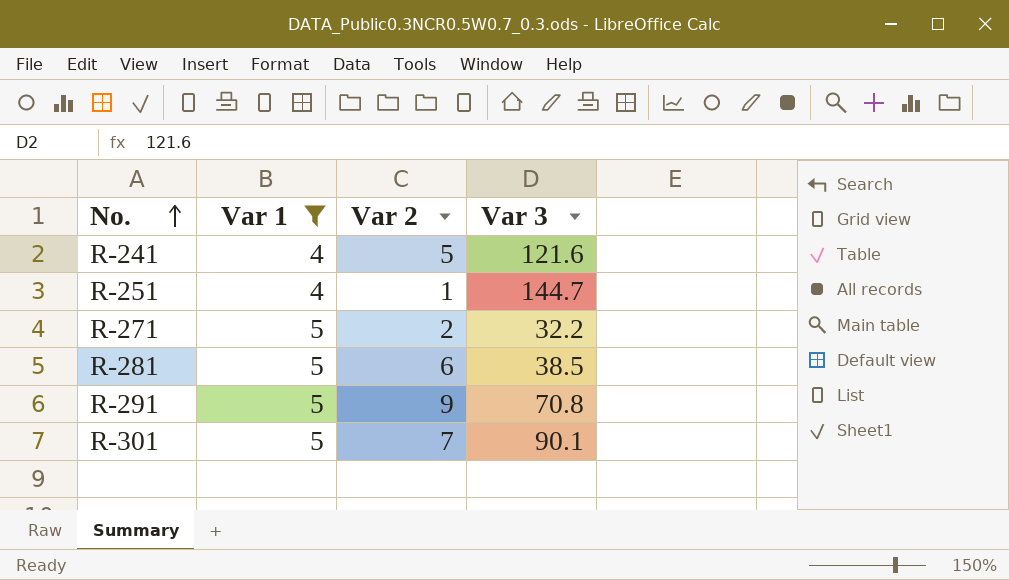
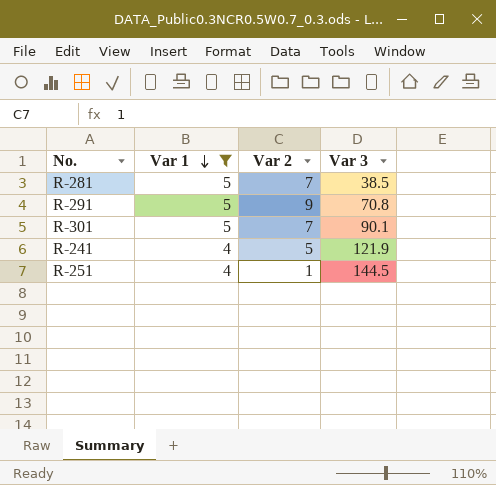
row order: No. ascending -> Var 1 descending
row R-271: 5 | 2 | 32.2 -> none
R-281 | Var 2: 6 -> 7
R-241 | Var 3: 121.6 -> 121.9
R-251 | Var 3: 144.7 -> 144.5

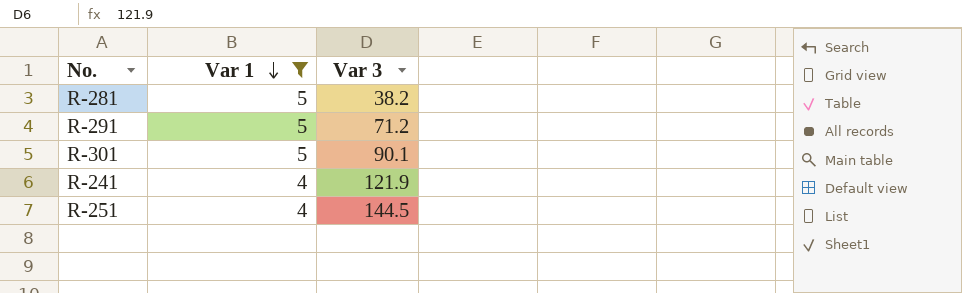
column Var 2 | position: 3 -> none
R-281 | Var 3: 38.5 -> 38.2
R-291 | Var 3: 70.8 -> 71.2

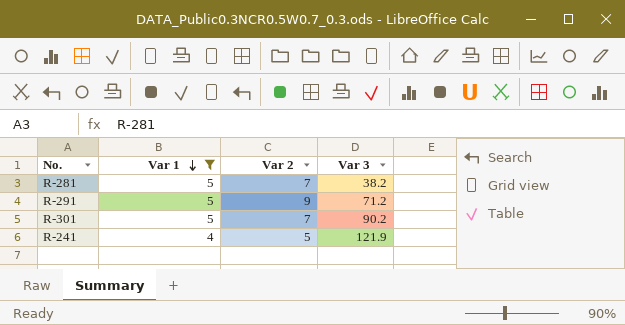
column Var 2 | position: none -> 3
row R-251: 4 | 144.5 -> none
R-301 | Var 3: 90.1 -> 90.2

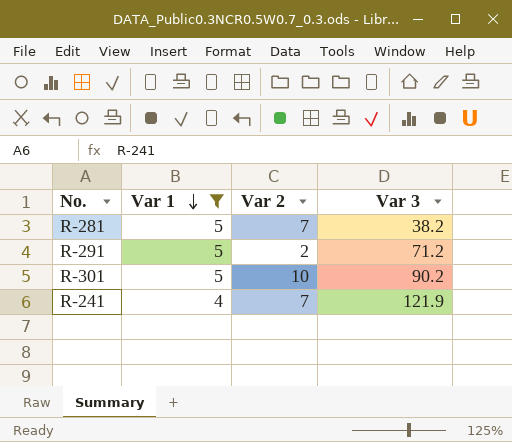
R-291 | Var 2: 9 -> 2
R-301 | Var 2: 7 -> 10
R-241 | Var 2: 5 -> 7

